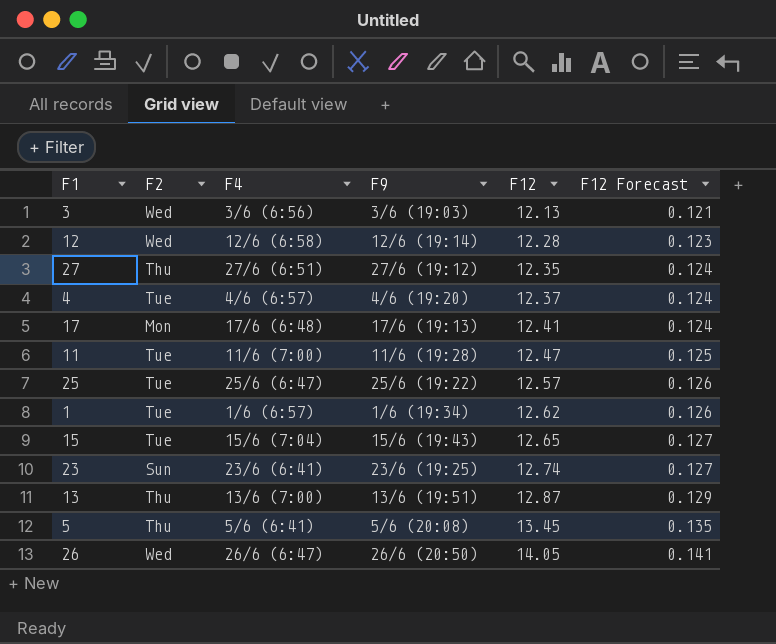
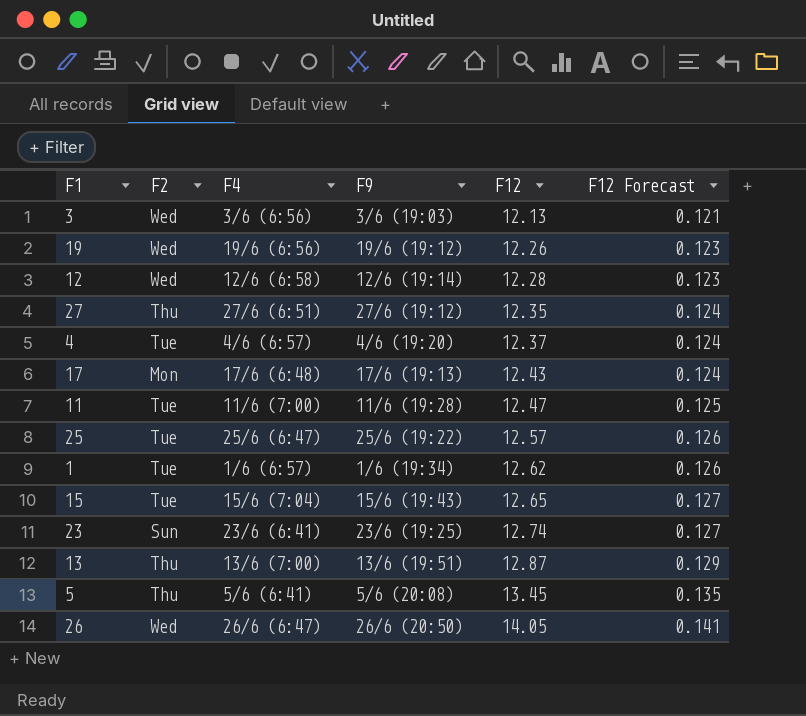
row 19: none -> Wed | 19/6 (6:56) | 19/6 (19:12) | 12.26 | 0.123
17 | F12: 12.41 -> 12.43

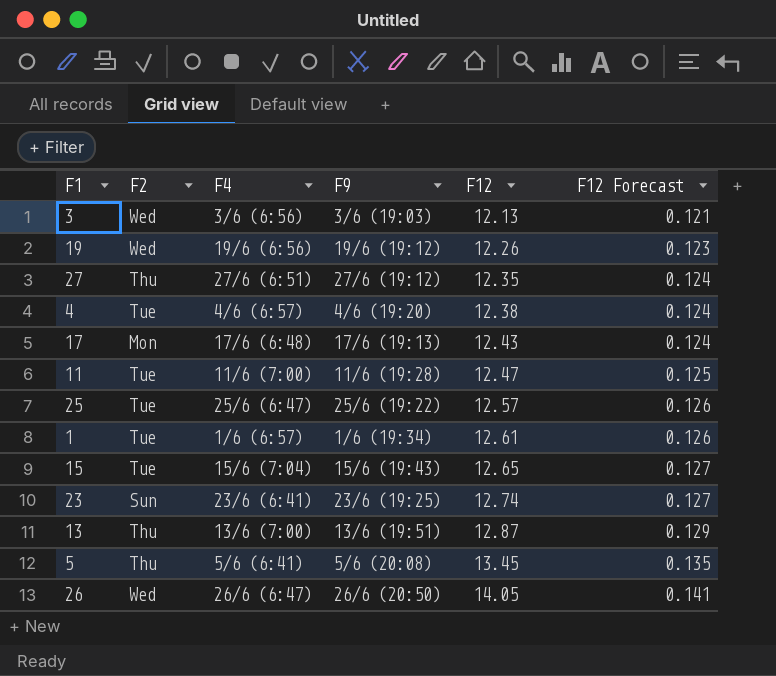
row 12: Wed | 12/6 (6:58) | 12/6 (19:14) | 12.28 | 0.123 -> none
4 | F12: 12.37 -> 12.38
1 | F12: 12.62 -> 12.61

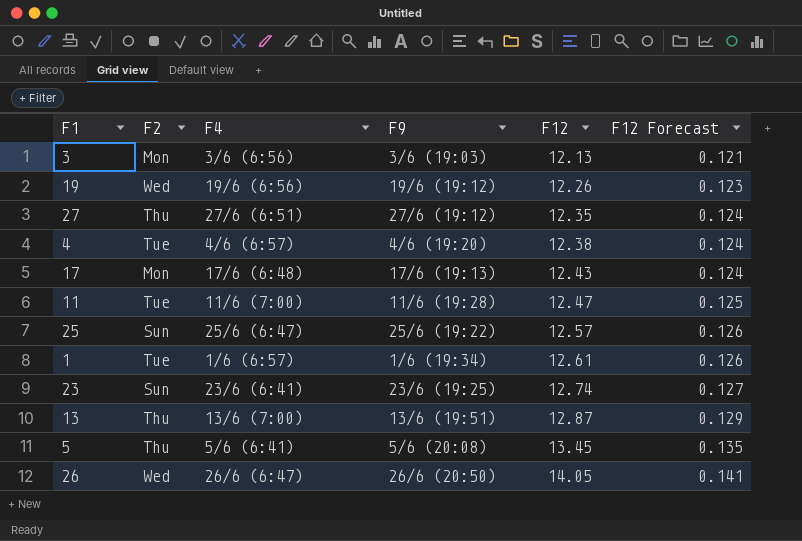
row 15: Tue | 15/6 (7:04) | 15/6 (19:43) | 12.65 | 0.127 -> none
3 | F2: Wed -> Mon
25 | F2: Tue -> Sun

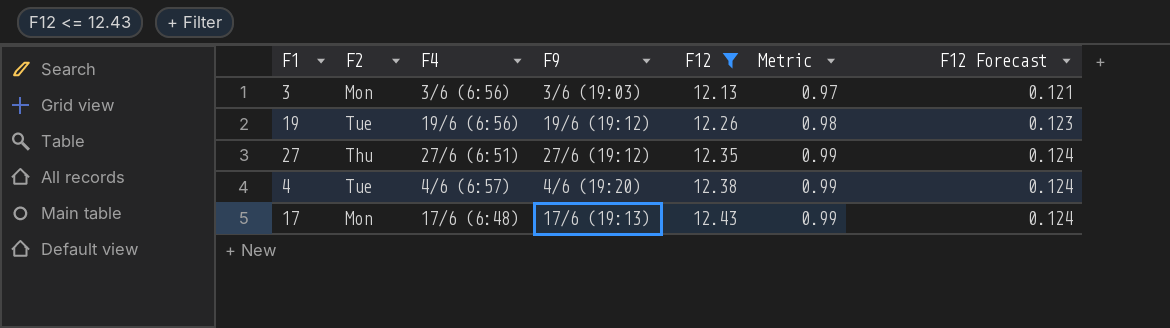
filter: none -> F12 <= 12.43
column Metric | formula: none -> [F12] * 0.08
19 | F2: Wed -> Tue

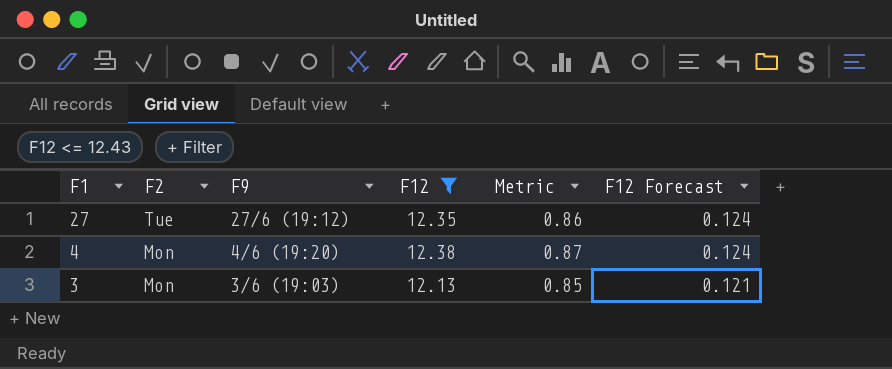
row order: F12 ascending -> F1 descending
column F4 | position: 3 -> none
column Metric | formula: [F12] * 0.08 -> [F12] * 0.07
row 19: Tue | 19/6 (6:56) | 19/6 (19:12) | 12.26 | 0.98 | 0.123 -> none
row 17: Mon | 17/6 (6:48) | 17/6 (19:13) | 12.43 | 0.99 | 0.124 -> none
27 | F2: Thu -> Tue
4 | F2: Tue -> Mon

